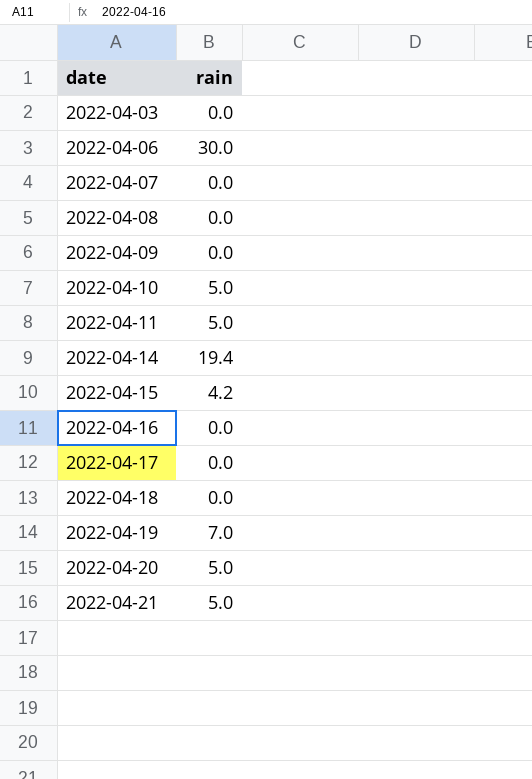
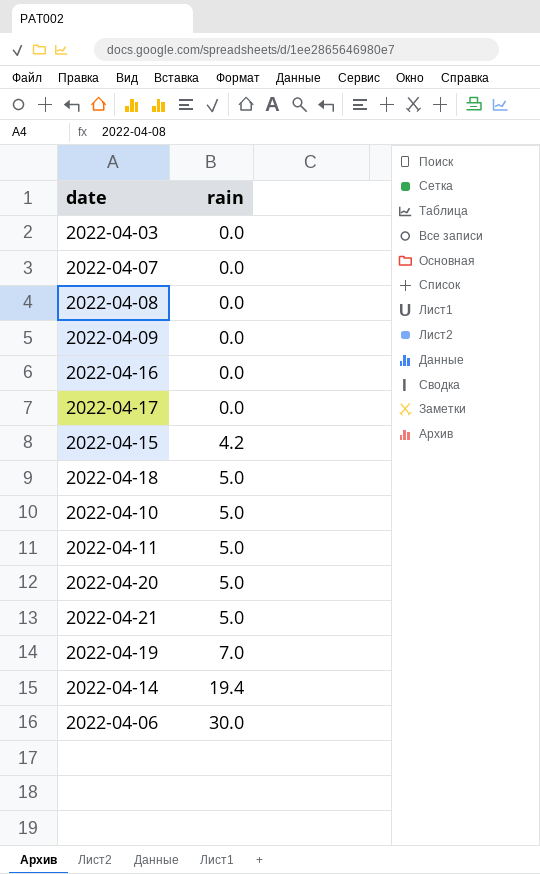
row order: date ascending -> rain ascending
2022-04-18 | rain: 0.0 -> 5.0

